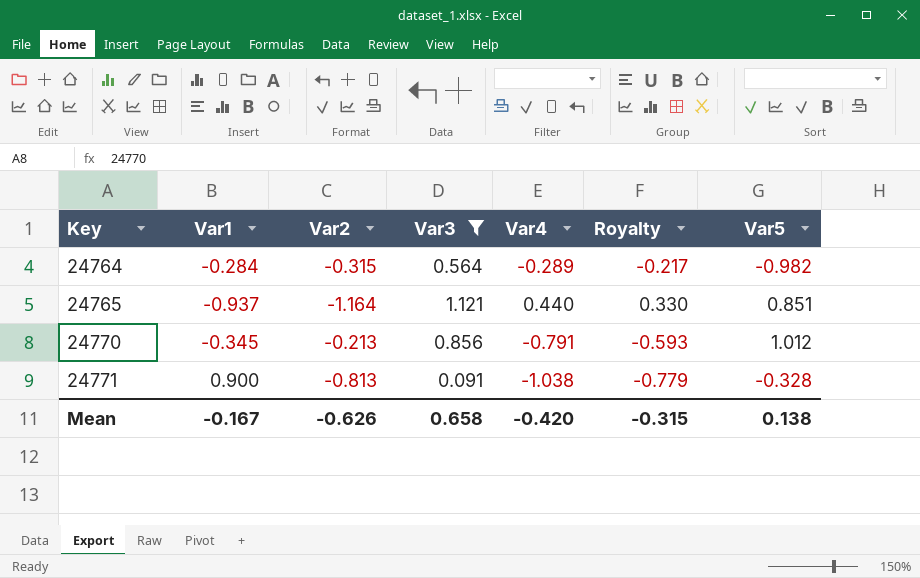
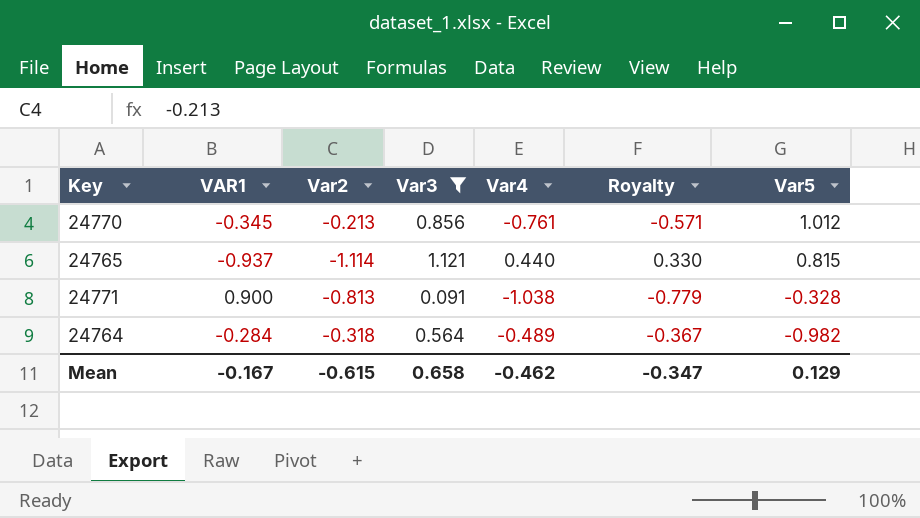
row order: Key ascending -> Var5 descending
column name: Var1 -> VAR1
24770 | Var4: -0.791 -> -0.761
24770 | Royalty: -0.593 -> -0.571
24765 | Var2: -1.164 -> -1.114
24765 | Var5: 0.851 -> 0.815
24764 | Var2: -0.315 -> -0.318
24764 | Var4: -0.289 -> -0.489
24764 | Royalty: -0.217 -> -0.367
Mean | Var2: -0.626 -> -0.615
Mean | Var4: -0.420 -> -0.462
Mean | Royalty: -0.315 -> -0.347
Mean | Var5: 0.138 -> 0.129

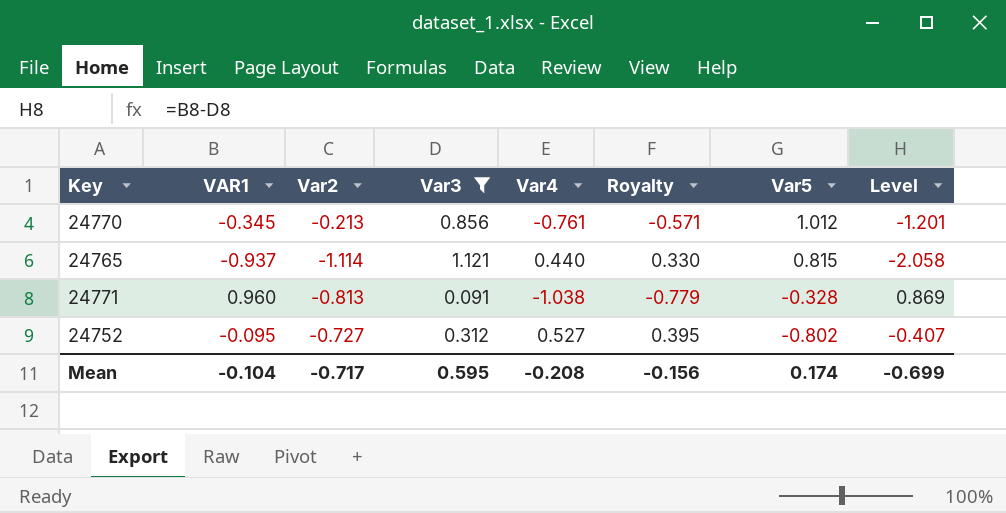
column Level | formula: none -> [VAR1] - [Var3]
row 24764: -0.284 | -0.318 | 0.564 | -0.489 | -0.367 | -0.982 -> none
24771 | VAR1: 0.900 -> 0.960
row 24752: none -> -0.095 | -0.727 | 0.312 | 0.527 | 0.395 | -0.802 | -0.407
Mean | VAR1: -0.167 -> -0.104
Mean | Var2: -0.615 -> -0.717
Mean | Var3: 0.658 -> 0.595
Mean | Var4: -0.462 -> -0.208
Mean | Royalty: -0.347 -> -0.156
Mean | Var5: 0.129 -> 0.174

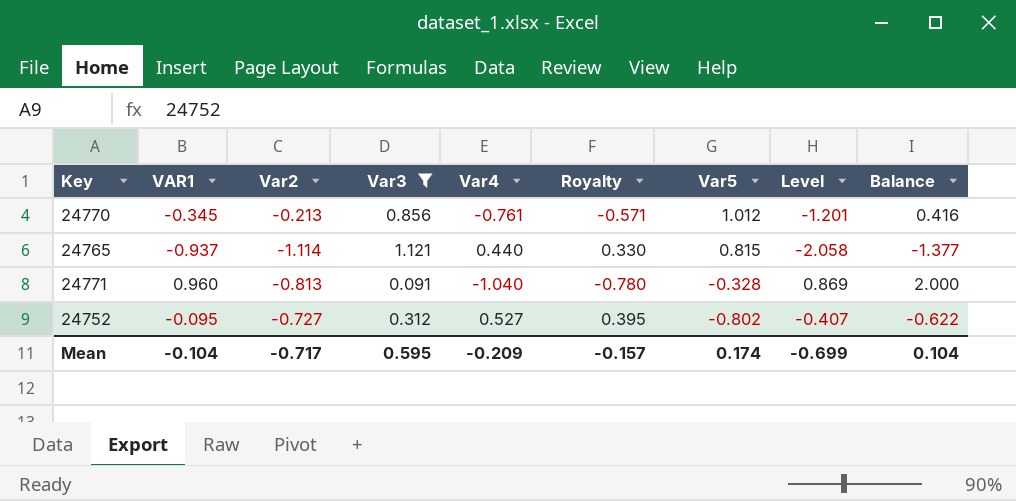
column Balance | formula: none -> [VAR1] - [Var4]
24771 | Var4: -1.038 -> -1.040
24771 | Royalty: -0.779 -> -0.780
Mean | Var4: -0.208 -> -0.209
Mean | Royalty: -0.156 -> -0.157

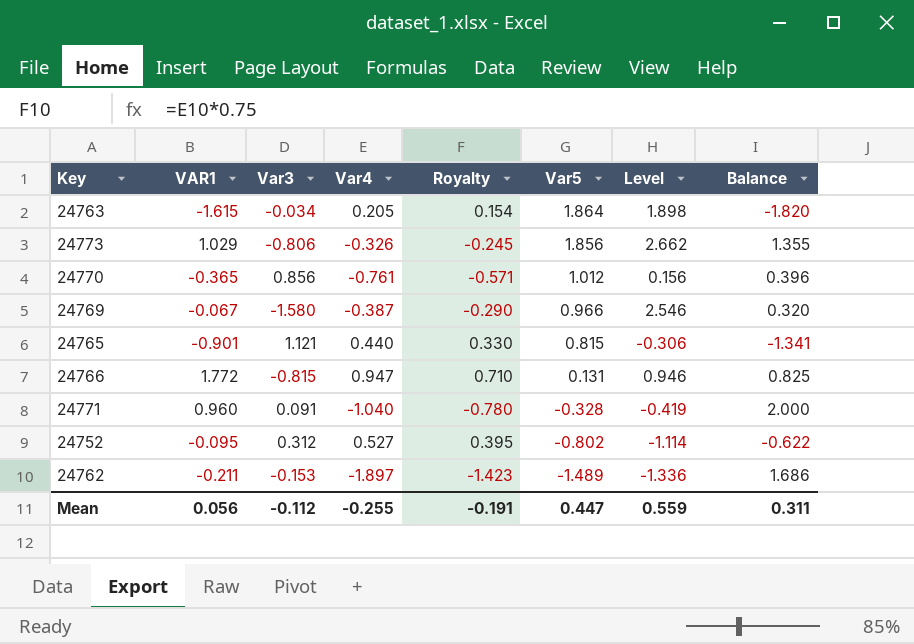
filter: Var3 >= 0.091 -> none
column Var2 | position: 3 -> none
column Level | formula: [VAR1] - [Var3] -> [Var5] - [Var3]
24770 | VAR1: -0.345 -> -0.365
24770 | Balance: 0.416 -> 0.396
24765 | VAR1: -0.937 -> -0.901
24765 | Balance: -1.377 -> -1.341
Mean | VAR1: -0.104 -> 0.056
Mean | Var3: 0.595 -> -0.112
Mean | Var4: -0.209 -> -0.255
Mean | Royalty: -0.157 -> -0.191
Mean | Var5: 0.174 -> 0.447
Mean | Level: -0.699 -> 0.559
Mean | Balance: 0.104 -> 0.311

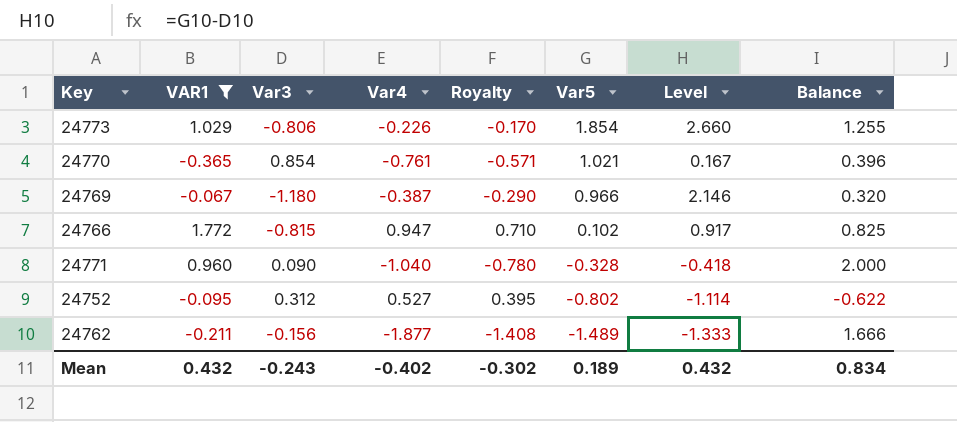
filter: none -> VAR1 >= -0.365
24773 | Var4: -0.326 -> -0.226
24773 | Royalty: -0.245 -> -0.170
24773 | Var5: 1.856 -> 1.854
24773 | Level: 2.662 -> 2.660
24773 | Balance: 1.355 -> 1.255
24770 | Var3: 0.856 -> 0.854
24770 | Var5: 1.012 -> 1.021
24770 | Level: 0.156 -> 0.167
24769 | Var3: -1.580 -> -1.180
24769 | Level: 2.546 -> 2.146
24766 | Var5: 0.131 -> 0.102
24766 | Level: 0.946 -> 0.917
24771 | Var3: 0.091 -> 0.090
24771 | Level: -0.419 -> -0.418
24762 | Var3: -0.153 -> -0.156
24762 | Var4: -1.897 -> -1.877
24762 | Royalty: -1.423 -> -1.408
24762 | Level: -1.336 -> -1.333
24762 | Balance: 1.686 -> 1.666
Mean | VAR1: 0.056 -> 0.432
Mean | Var3: -0.112 -> -0.243
Mean | Var4: -0.255 -> -0.402
Mean | Royalty: -0.191 -> -0.302
Mean | Var5: 0.447 -> 0.189
Mean | Level: 0.559 -> 0.432
Mean | Balance: 0.311 -> 0.834

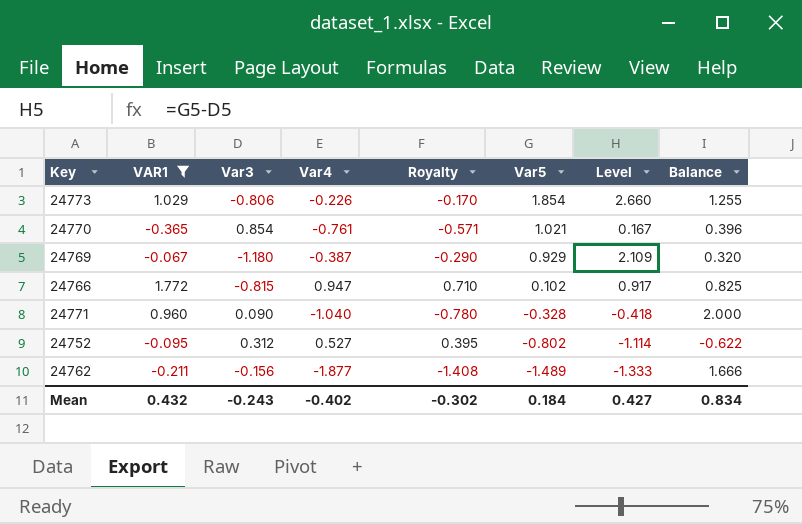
24769 | Var5: 0.966 -> 0.929
24769 | Level: 2.146 -> 2.109
Mean | Var5: 0.189 -> 0.184
Mean | Level: 0.432 -> 0.427

